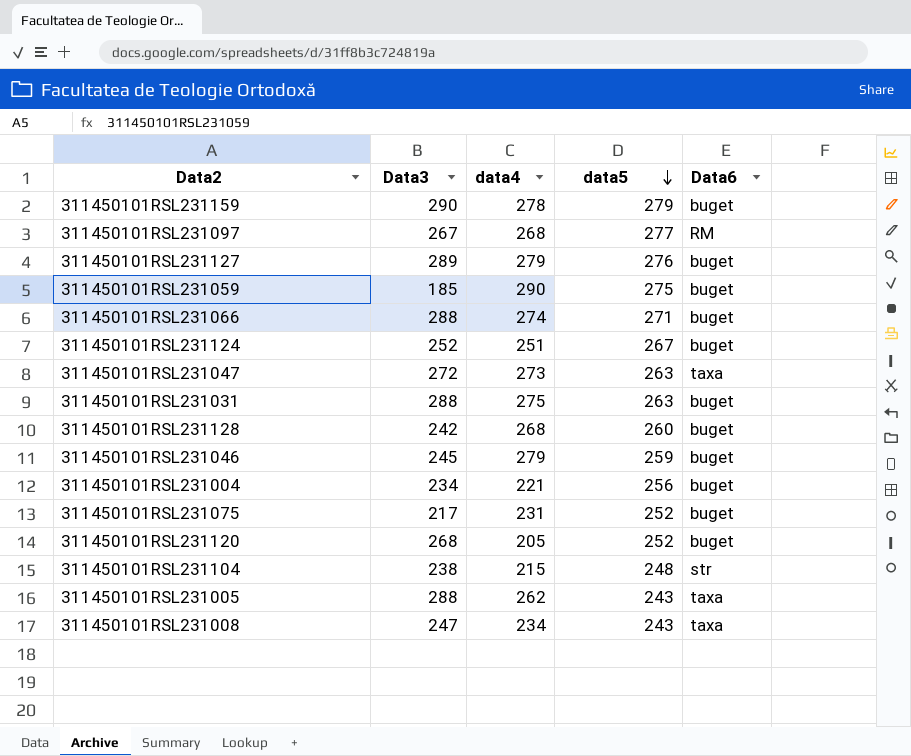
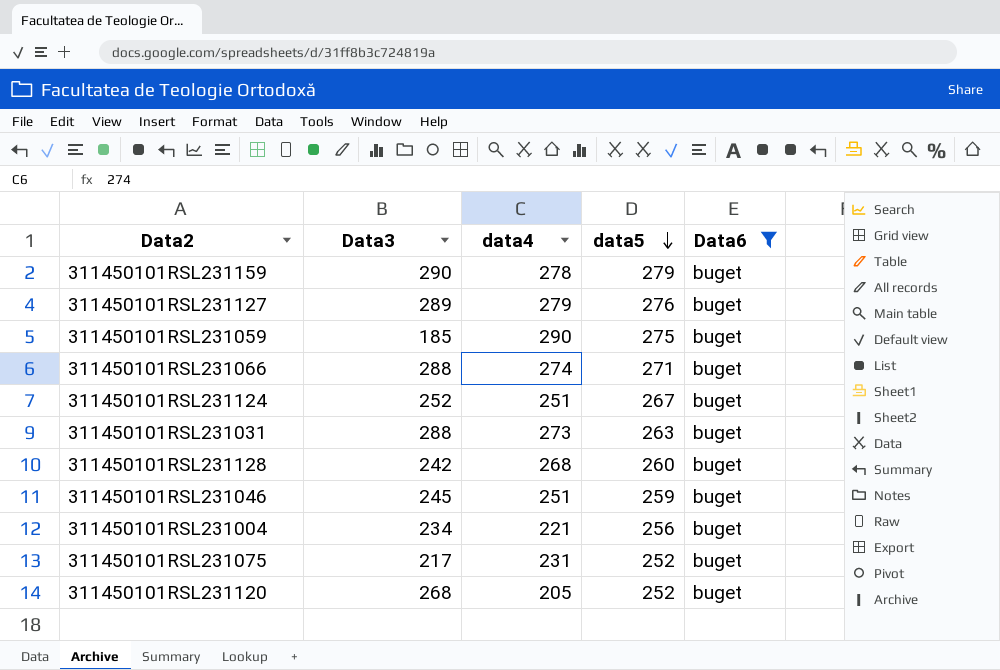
filter: none -> Data6 = buget
311450101RSL231031 | data4: 275 -> 273
311450101RSL231046 | data4: 279 -> 251

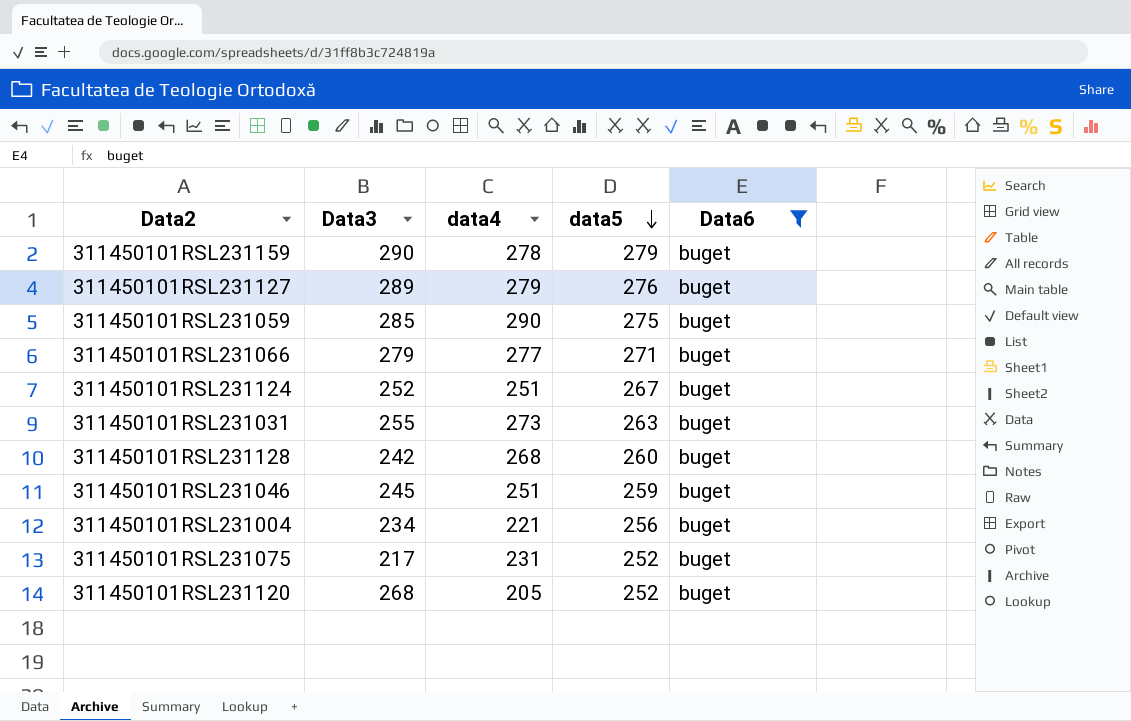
311450101RSL231059 | Data3: 185 -> 285
311450101RSL231066 | Data3: 288 -> 279
311450101RSL231066 | data4: 274 -> 277
311450101RSL231031 | Data3: 288 -> 255

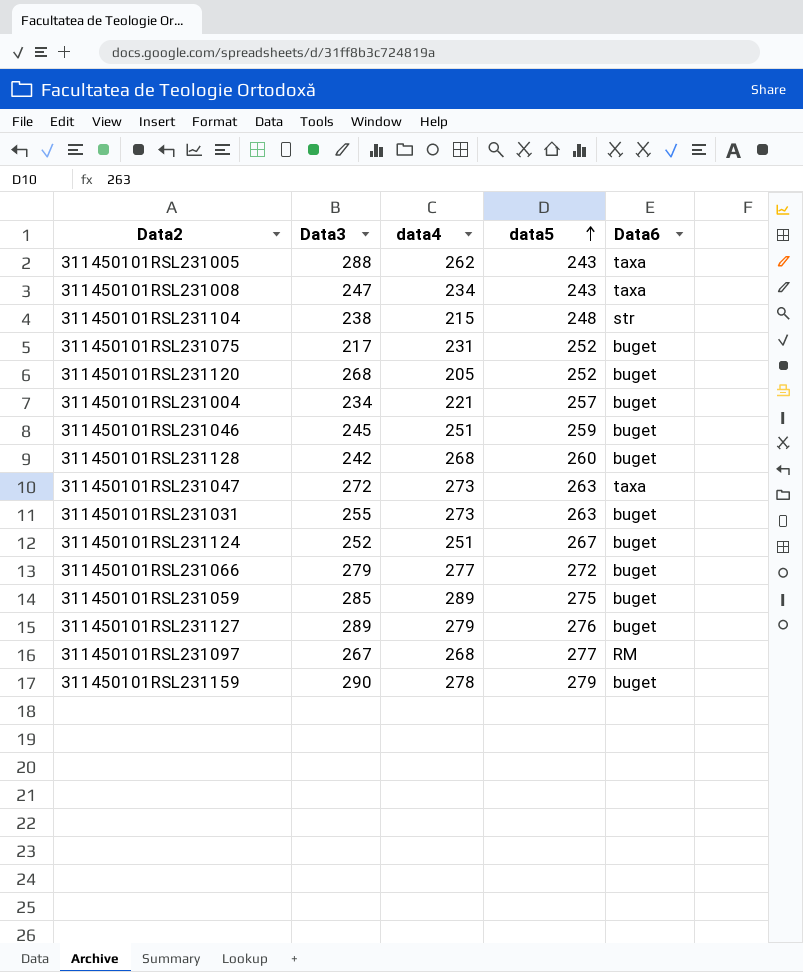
filter: Data6 = buget -> none
row order: data5 descending -> data5 ascending
311450101RSL231004 | data5: 256 -> 257
311450101RSL231066 | data5: 271 -> 272
311450101RSL231059 | data4: 290 -> 289

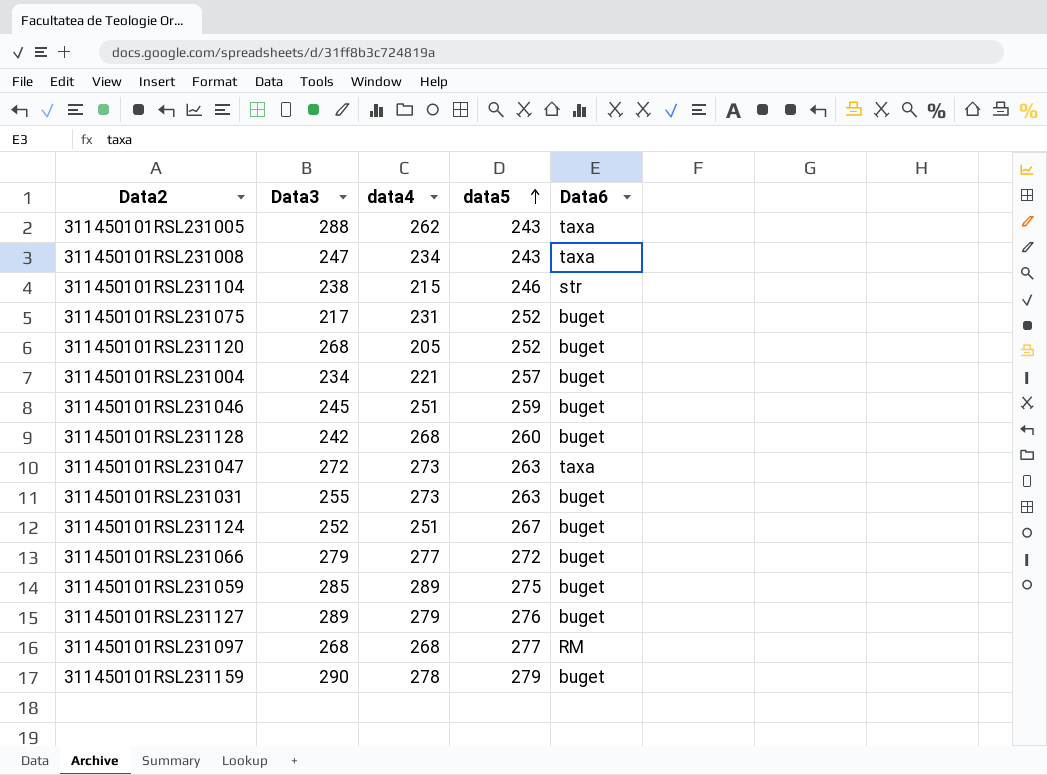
311450101RSL231104 | data5: 248 -> 246
311450101RSL231097 | Data3: 267 -> 268

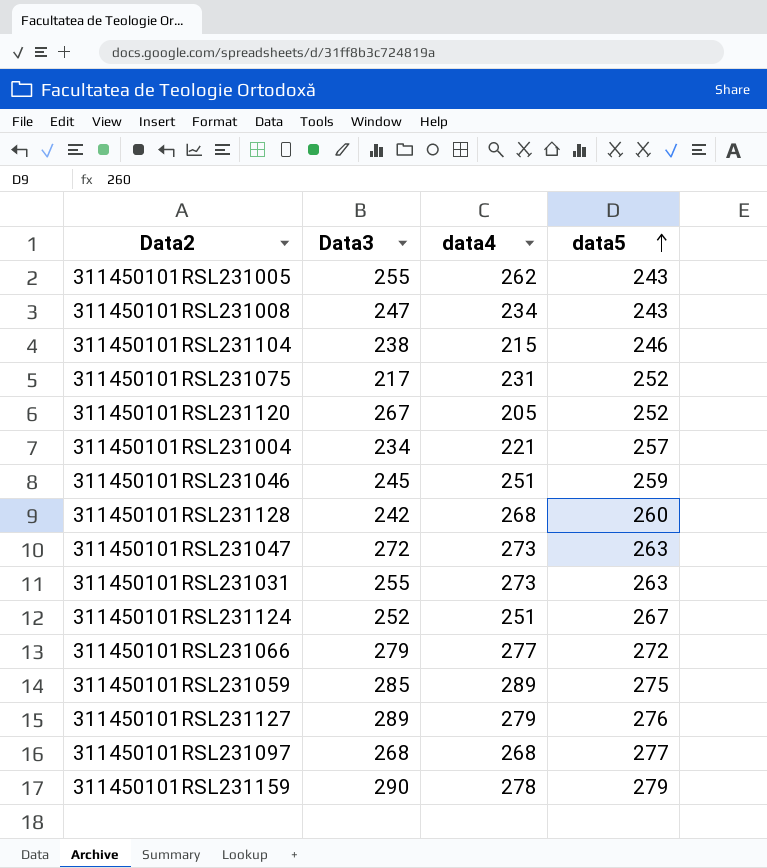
column Data6 | position: 5 -> none
311450101RSL231005 | Data3: 288 -> 255
311450101RSL231120 | Data3: 268 -> 267

